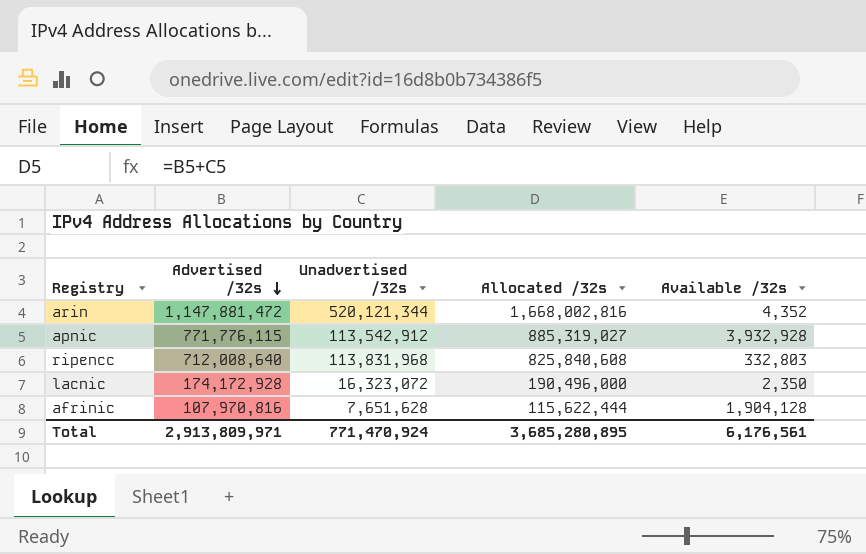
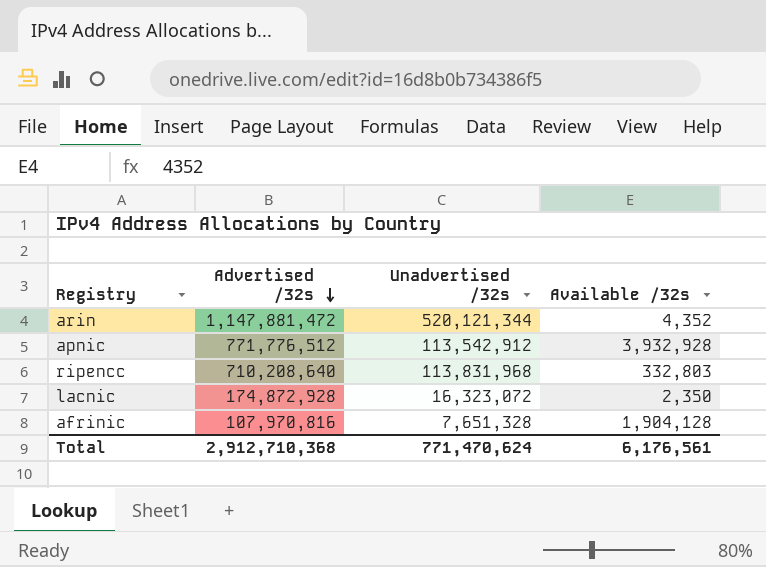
column Allocated /32s | formula: [Advertised /32s] + [Unadvertised /32s] -> none
apnic | Advertised /32s: 771,776,115 -> 771,776,512
ripencc | Advertised /32s: 712,008,640 -> 710,208,640
lacnic | Advertised /32s: 174,172,928 -> 174,872,928
afrinic | Unadvertised /32s: 7,651,628 -> 7,651,328
Total | Advertised /32s: 2,913,809,971 -> 2,912,710,368
Total | Unadvertised /32s: 771,470,924 -> 771,470,624

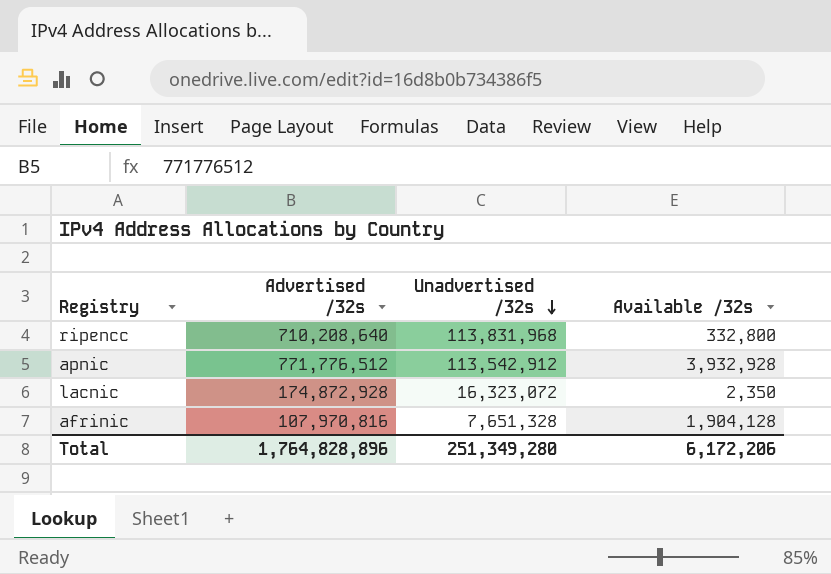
row order: Advertised /32s descending -> Unadvertised /32s descending
row arin: 1,147,881,472 | 520,121,344 | 4,352 -> none
ripencc | Available /32s: 332,803 -> 332,800
Total | Advertised /32s: 2,912,710,368 -> 1,764,828,896
Total | Unadvertised /32s: 771,470,624 -> 251,349,280
Total | Available /32s: 6,176,561 -> 6,172,206

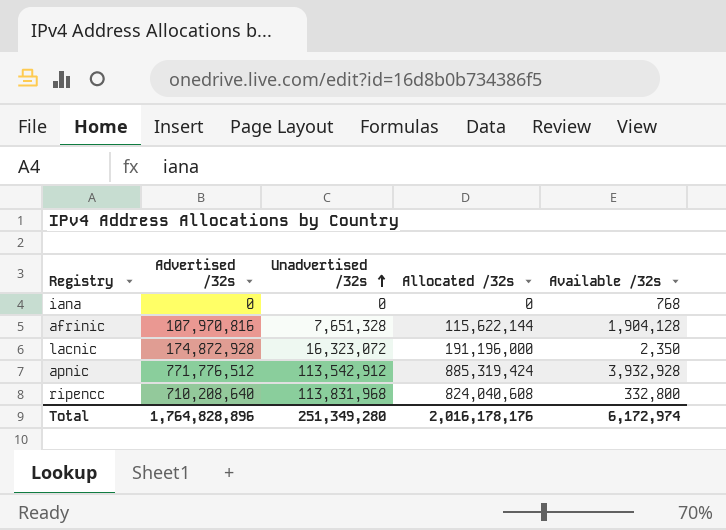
row order: Unadvertised /32s descending -> Unadvertised /32s ascending
column Allocated /32s | formula: none -> [Advertised /32s] + [Unadvertised /32s]
row iana: none -> 0 | 0 | 0 | 768
Total | Available /32s: 6,172,206 -> 6,172,974

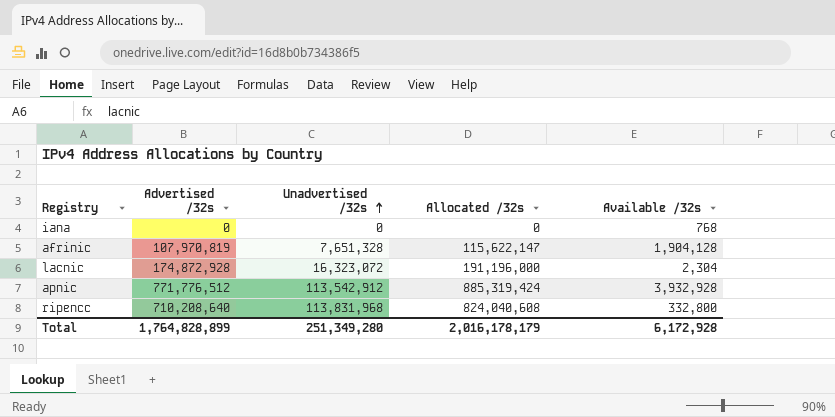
afrinic | Advertised /32s: 107,970,816 -> 107,970,819
afrinic | Allocated /32s: 115,622,144 -> 115,622,147
lacnic | Available /32s: 2,350 -> 2,304
Total | Advertised /32s: 1,764,828,896 -> 1,764,828,899
Total | Allocated /32s: 2,016,178,176 -> 2,016,178,179
Total | Available /32s: 6,172,974 -> 6,172,928

